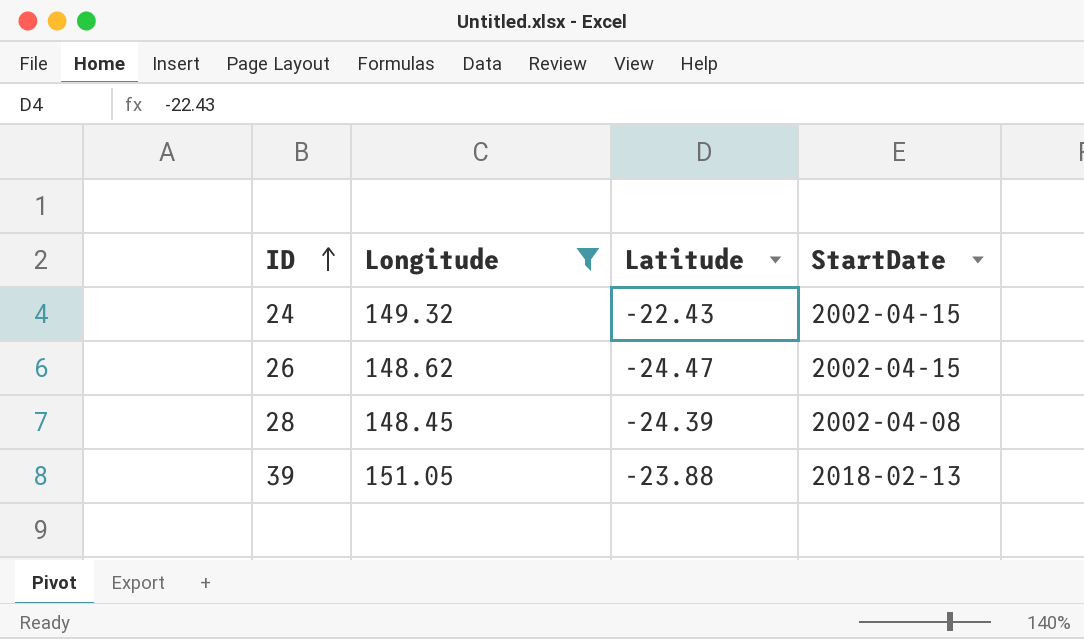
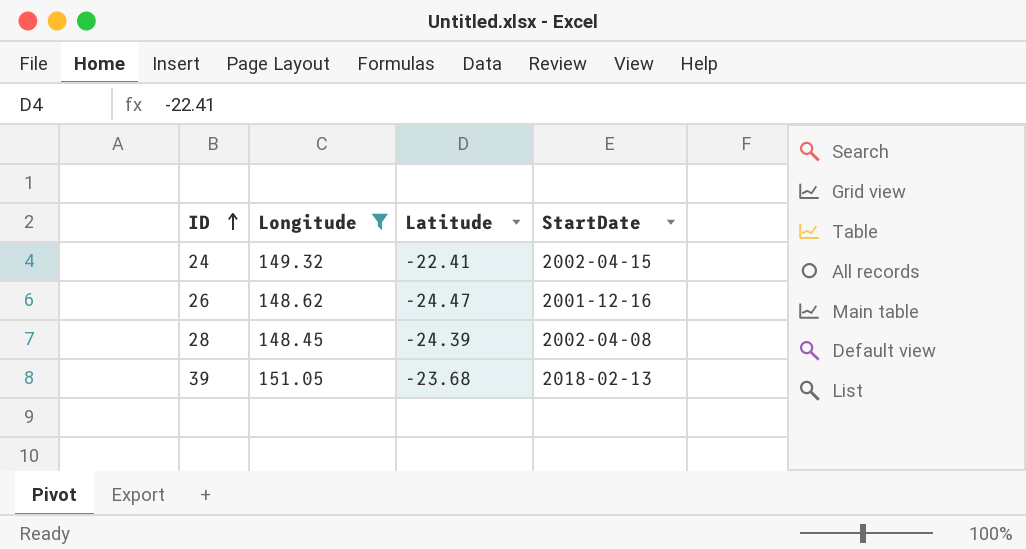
24 | Latitude: -22.43 -> -22.41
26 | StartDate: 2002-04-15 -> 2001-12-16
39 | Latitude: -23.88 -> -23.68

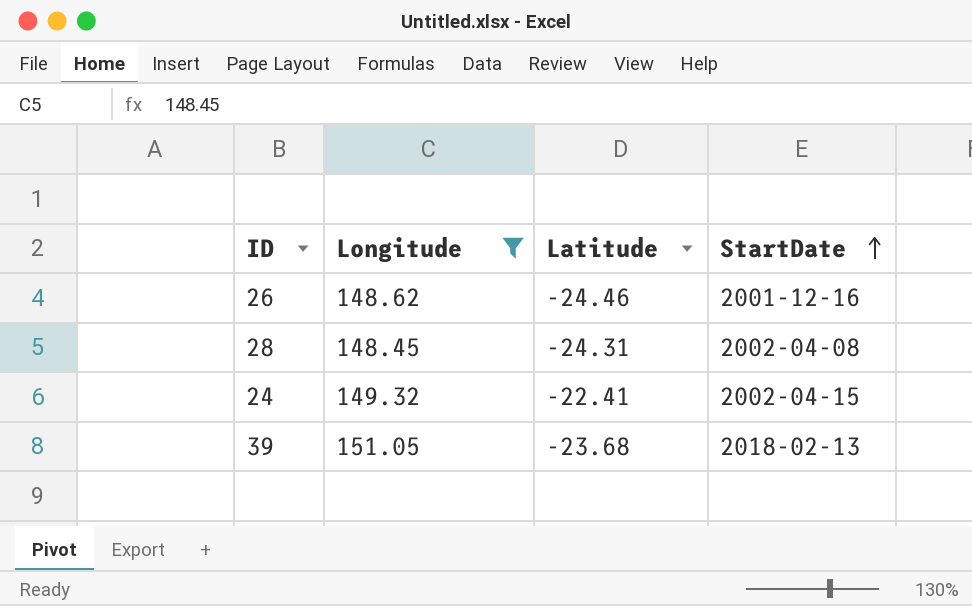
row order: ID ascending -> StartDate ascending
26 | Latitude: -24.47 -> -24.46
28 | Latitude: -24.39 -> -24.31

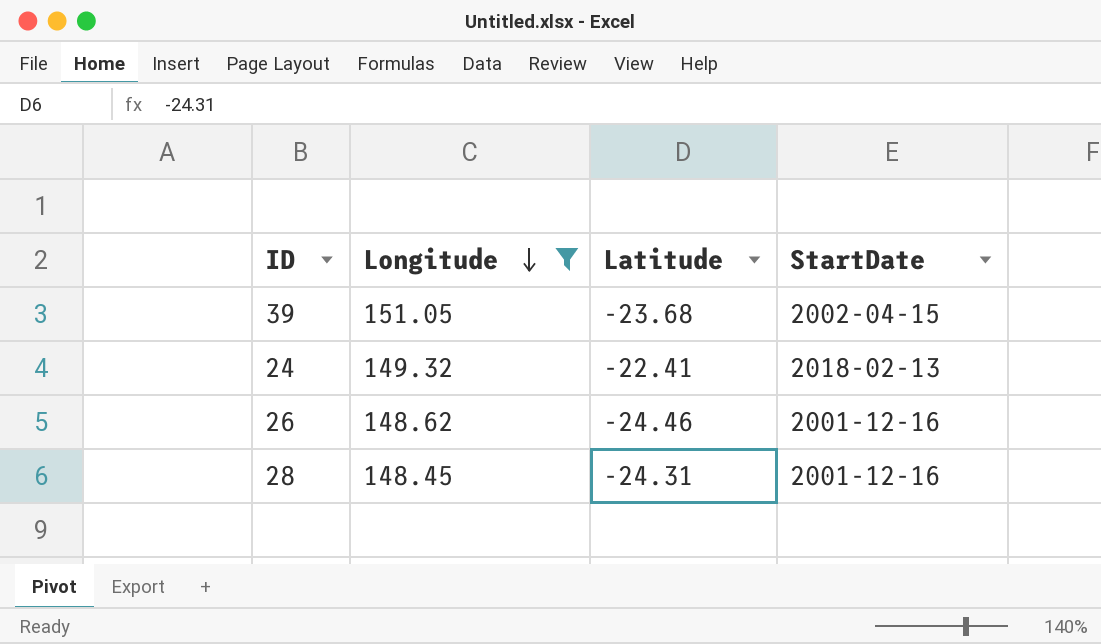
row order: StartDate ascending -> Longitude descending
39 | StartDate: 2018-02-13 -> 2002-04-15
24 | StartDate: 2002-04-15 -> 2018-02-13
28 | StartDate: 2002-04-08 -> 2001-12-16

